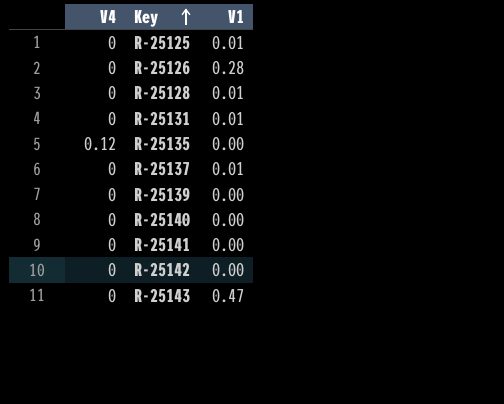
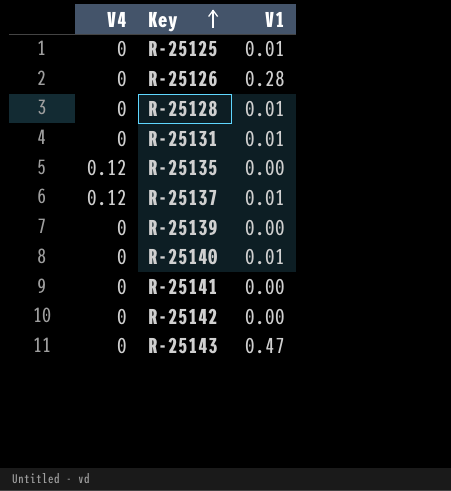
R-25137 | V4: 0 -> 0.12
R-25140 | V1: 0.00 -> 0.01

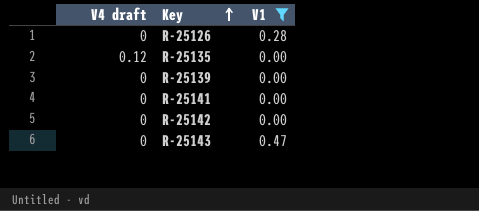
filter: none -> V1 != 0.01
column name: V4 -> V4 draft

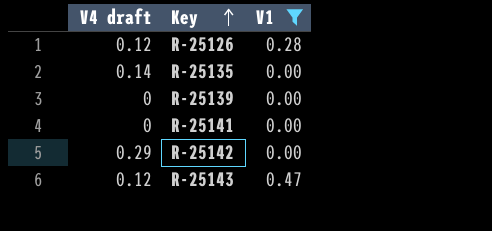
R-25126 | V4 draft: 0 -> 0.12
R-25135 | V4 draft: 0.12 -> 0.14
R-25142 | V4 draft: 0 -> 0.29
R-25143 | V4 draft: 0 -> 0.12

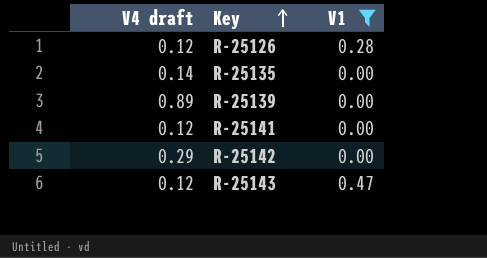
R-25139 | V4 draft: 0 -> 0.89
R-25141 | V4 draft: 0 -> 0.12

